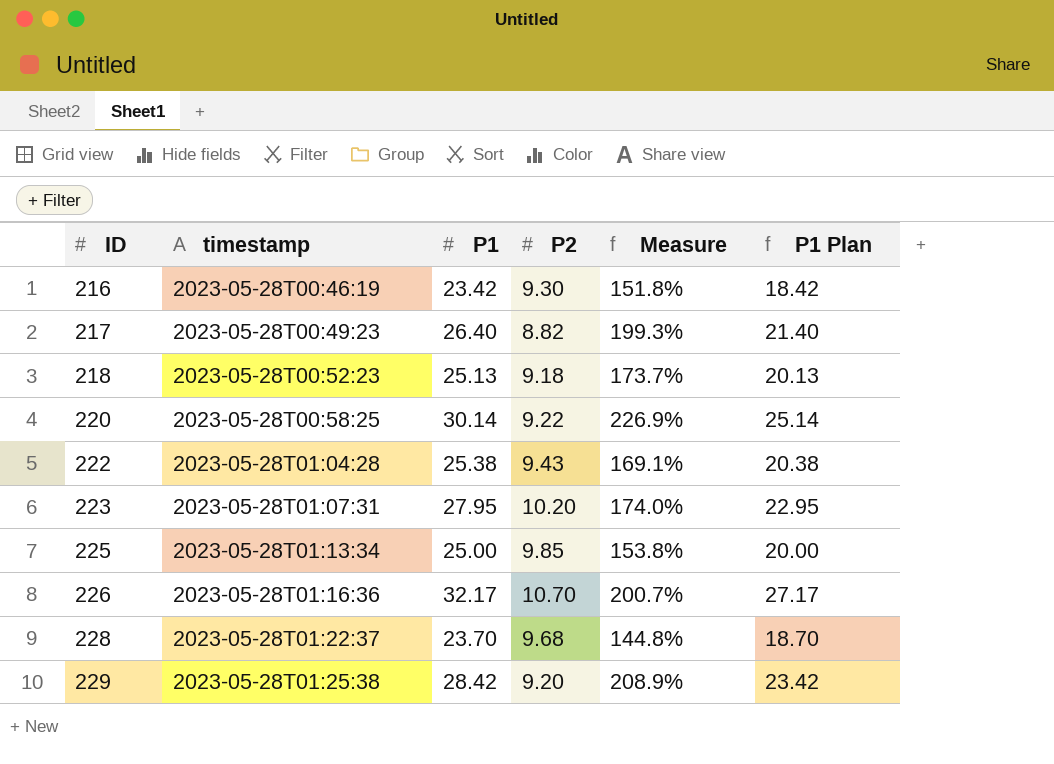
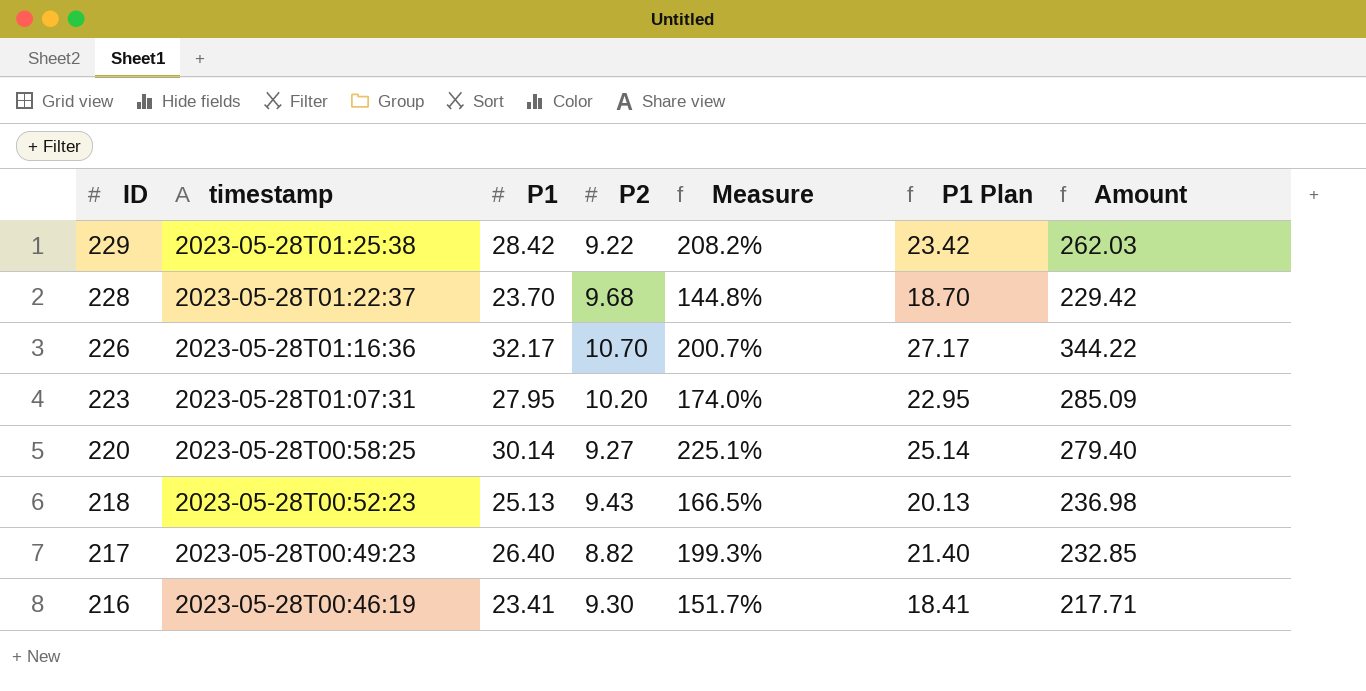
row order: ID ascending -> ID descending
column Amount | formula: none -> [P1] * [P2]
row 222: 2023-05-28T01:04:28 | 25.38 | 9.43 | 169.1% | 20.38 -> none
row 225: 2023-05-28T01:13:34 | 25.00 | 9.85 | 153.8% | 20.00 -> none
229 | P2: 9.20 -> 9.22
229 | Measure: 208.9% -> 208.2%
220 | P2: 9.22 -> 9.27
220 | Measure: 226.9% -> 225.1%
218 | P2: 9.18 -> 9.43
218 | Measure: 173.7% -> 166.5%
216 | P1: 23.42 -> 23.41
216 | Measure: 151.8% -> 151.7%
216 | P1 Plan: 18.42 -> 18.41

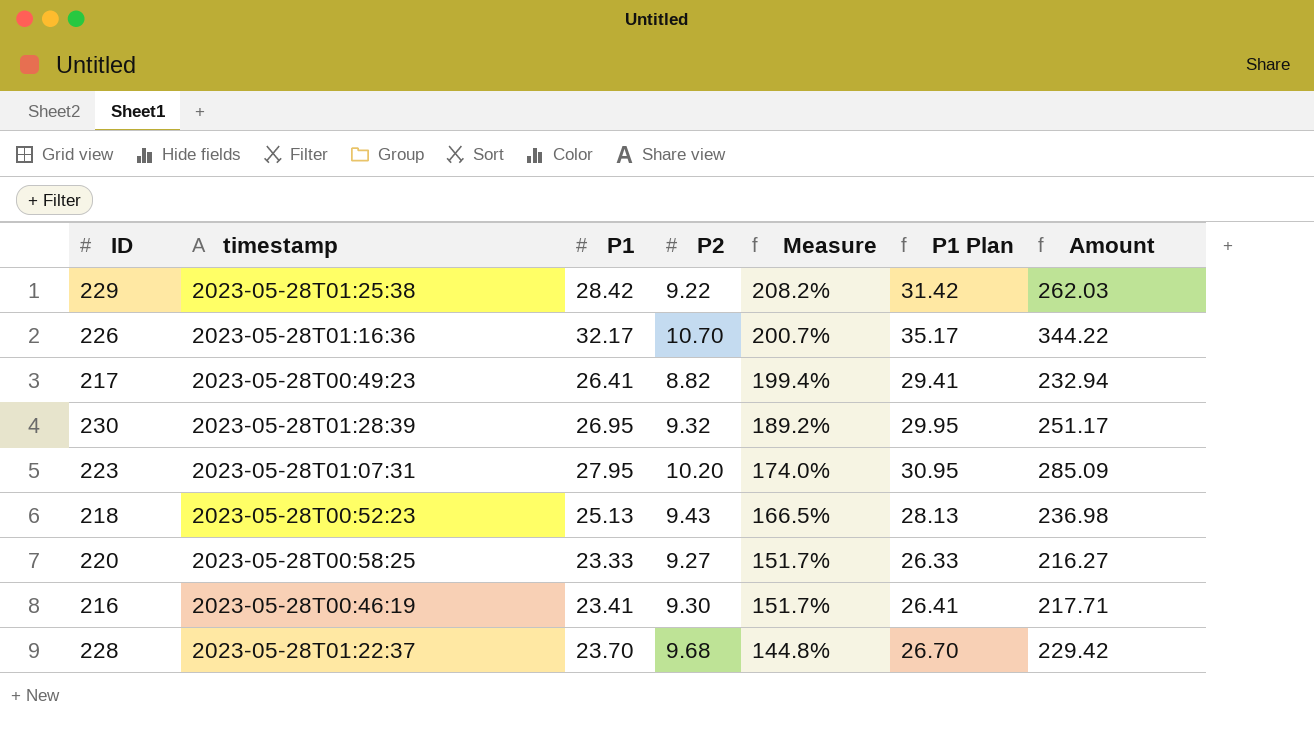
row order: ID descending -> Measure descending
column P1 Plan | formula: [P1] - 5 -> [P1] + 3
217 | P1: 26.40 -> 26.41
217 | Measure: 199.3% -> 199.4%
217 | Amount: 232.85 -> 232.94
row 230: none -> 2023-05-28T01:28:39 | 26.95 | 9.32 | 189.2% | 29.95 | 251.17
220 | P1: 30.14 -> 23.33
220 | Measure: 225.1% -> 151.7%
220 | Amount: 279.40 -> 216.27

